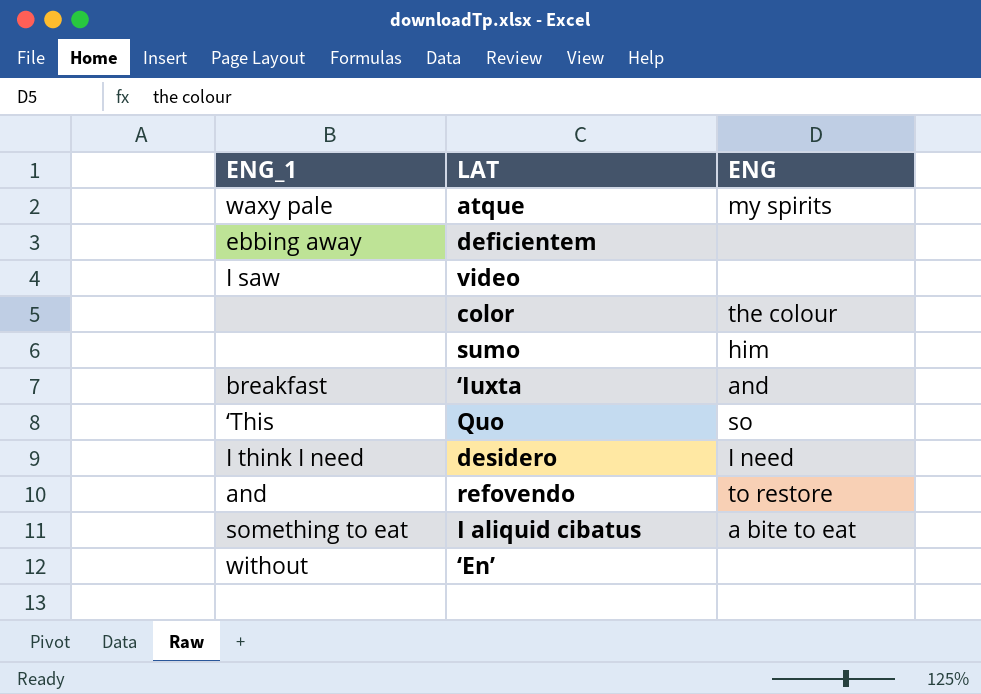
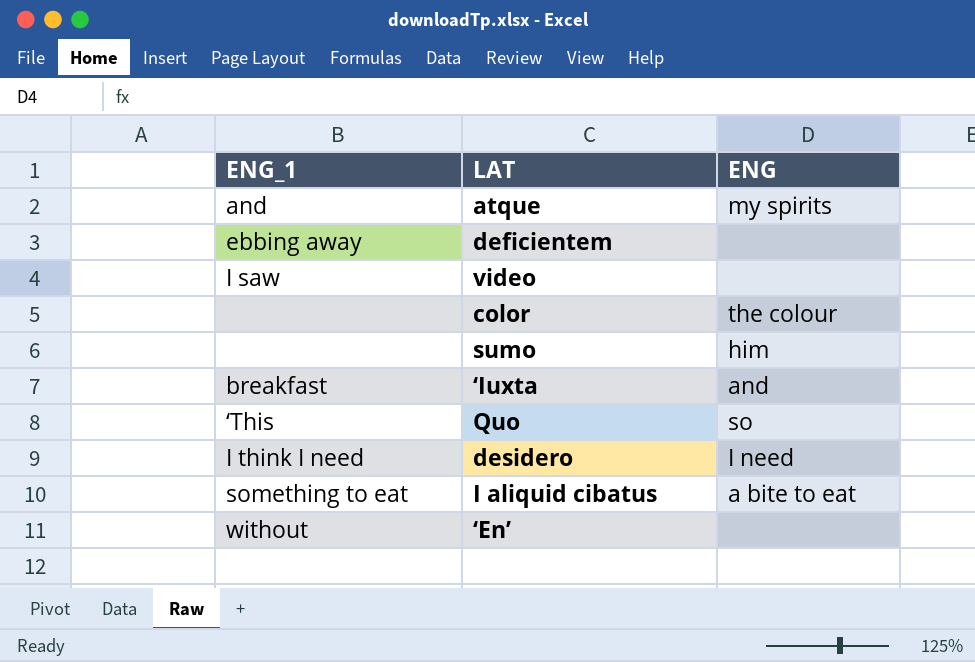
row refovendo: and | to restore -> none
atque | ENG_1: waxy pale -> and

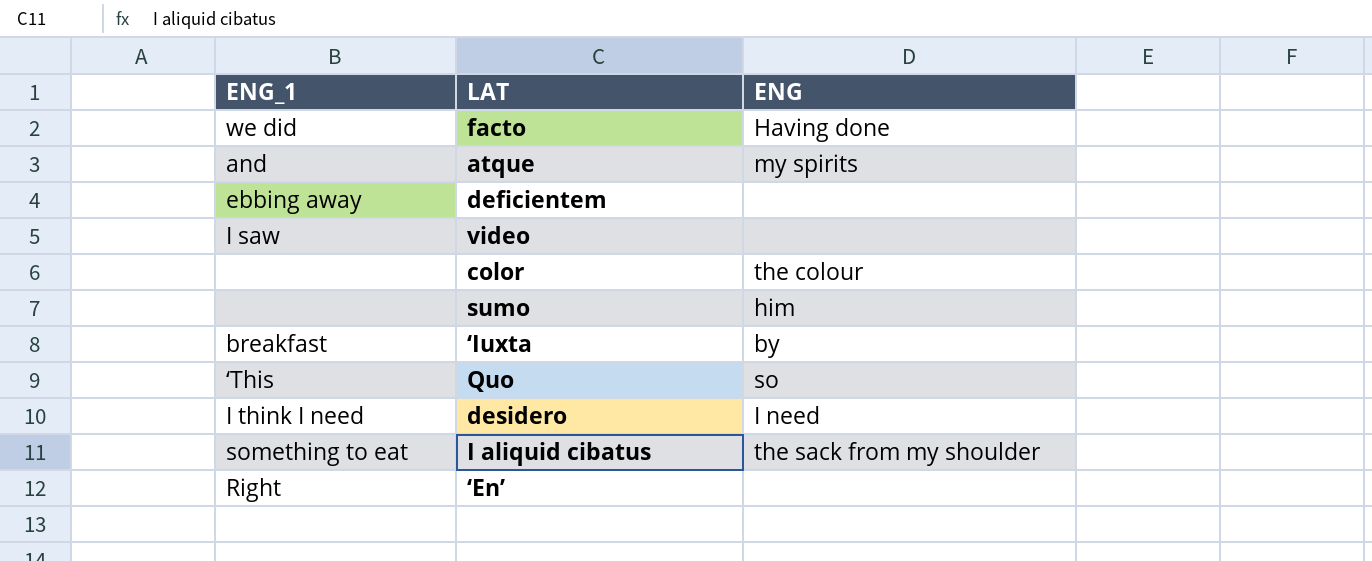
row facto: none -> we did | Having done
‘Iuxta | ENG: and -> by
I aliquid cibatus | ENG: a bite to eat -> the sack from my shoulder
‘En’ | ENG_1: without -> Right

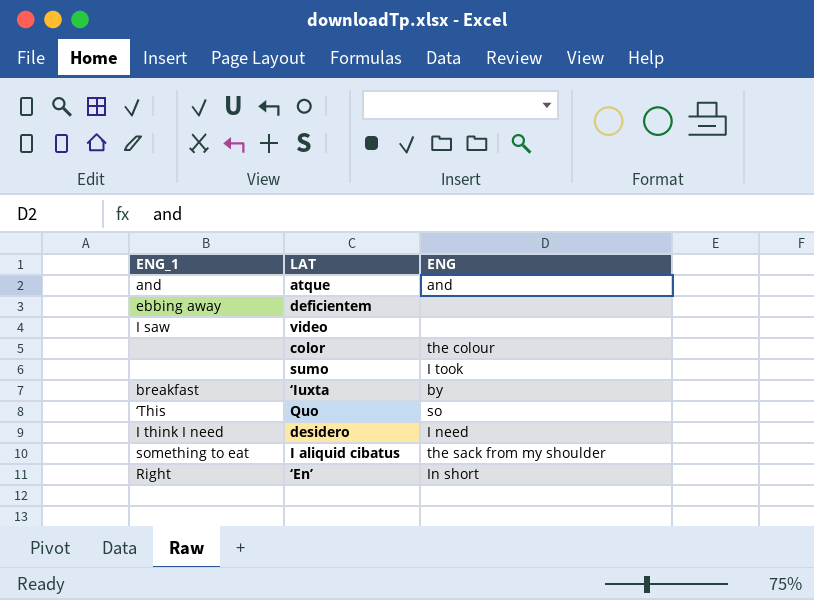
row facto: we did | Having done -> none
atque | ENG: my spirits -> and
sumo | ENG: him -> I took
‘En’ | ENG: none -> In short

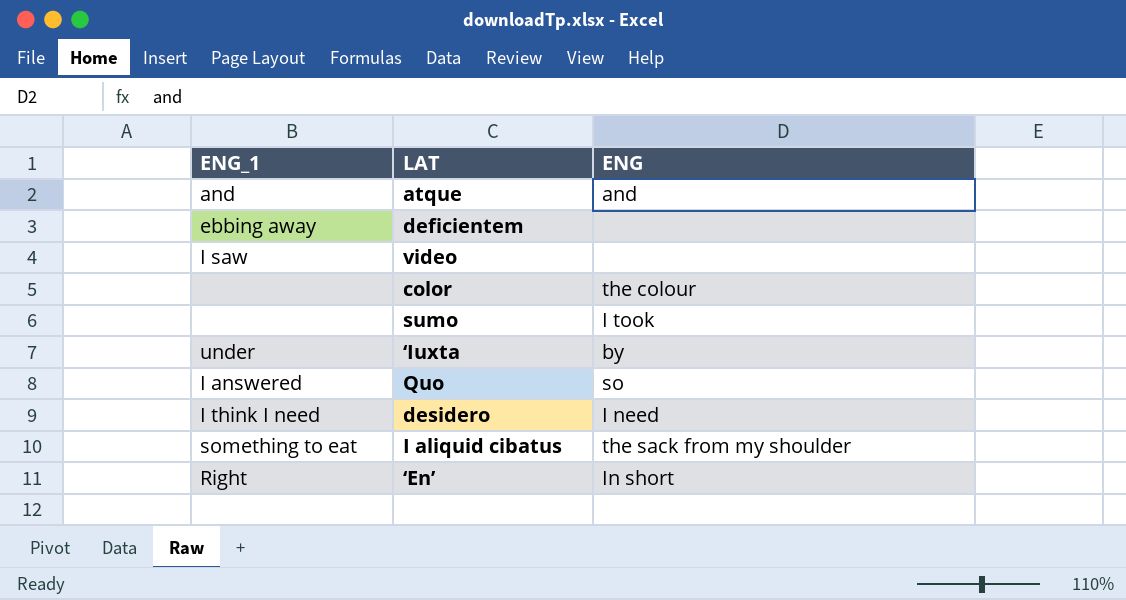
‘Iuxta | ENG_1: breakfast -> under
Quo | ENG_1: ‘This -> I answered

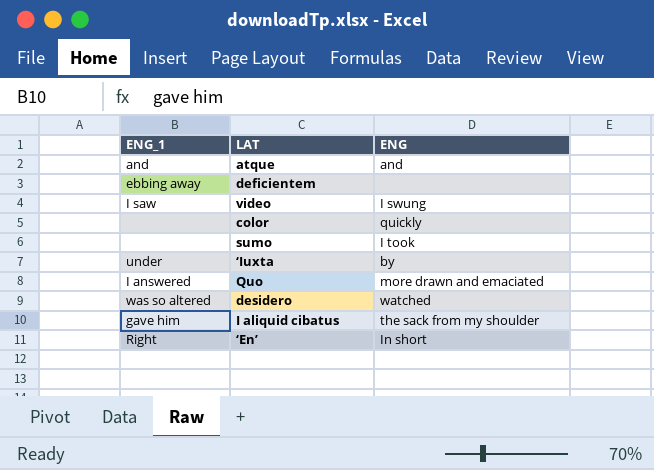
video | ENG: none -> I swung
color | ENG: the colour -> quickly
Quo | ENG: so -> more drawn and emaciated
desidero | ENG_1: I think I need -> was so altered
desidero | ENG: I need -> watched
I aliquid cibatus | ENG_1: something to eat -> gave him

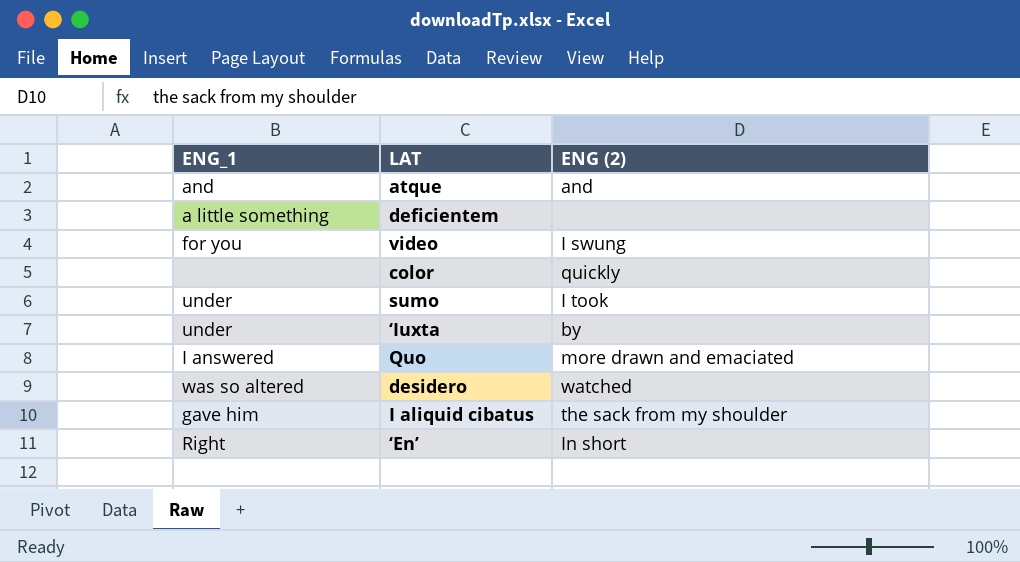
column name: ENG -> ENG (2)
deficientem | ENG_1: ebbing away -> a little something
video | ENG_1: I saw -> for you
sumo | ENG_1: none -> under

